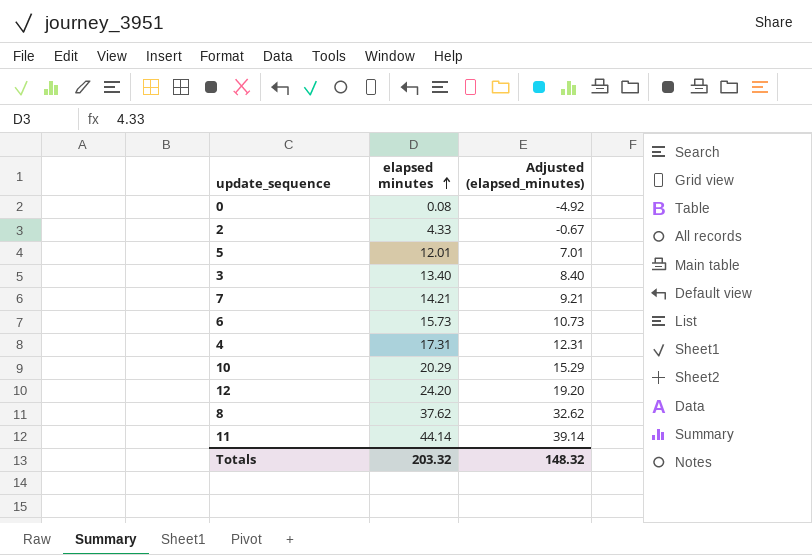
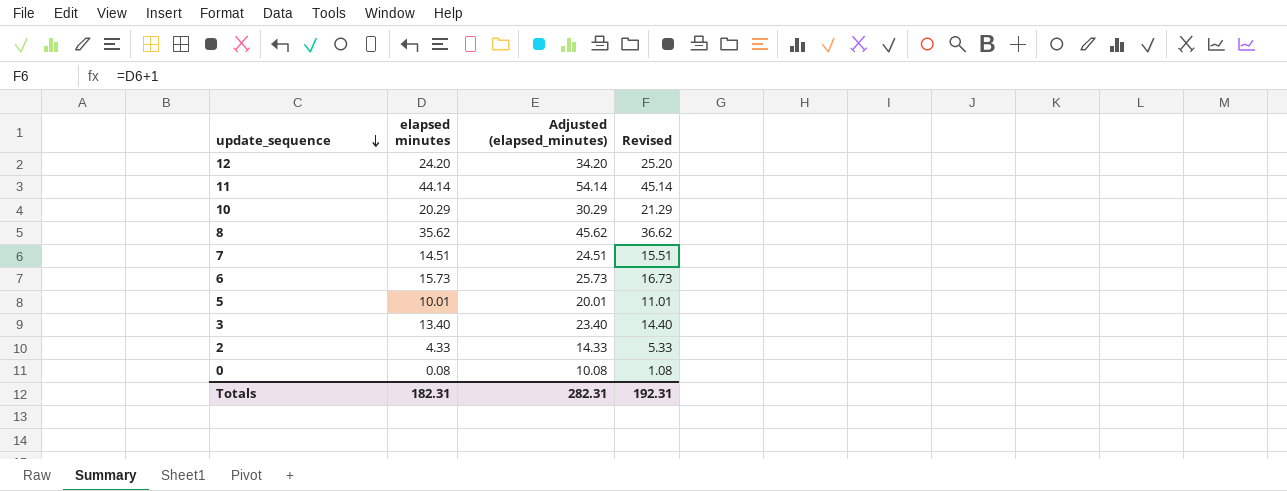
row order: elapsed minutes ascending -> update_sequence descending
column Adjusted (elapsed_minutes) | formula: [elapsed minutes] - 5 -> [elapsed minutes] + 10
column Revised | formula: none -> [elapsed minutes] + 1
row 4: 17.31 | 12.31 -> none
8 | elapsed minutes: 37.62 -> 35.62
7 | elapsed minutes: 14.21 -> 14.51
5 | elapsed minutes: 12.01 -> 10.01
Totals | elapsed minutes: 203.32 -> 182.31
Totals | Adjusted (elapsed_minutes): 148.32 -> 282.31

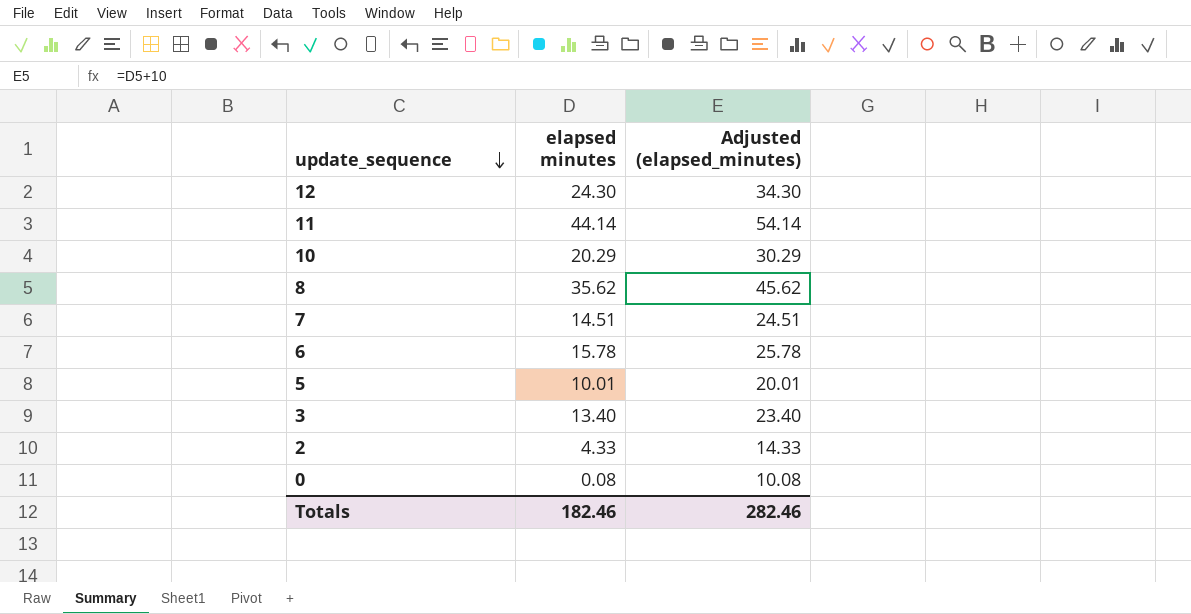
column Revised | formula: [elapsed minutes] + 1 -> none
12 | elapsed minutes: 24.20 -> 24.30
12 | Adjusted (elapsed_minutes): 34.20 -> 34.30
6 | elapsed minutes: 15.73 -> 15.78
6 | Adjusted (elapsed_minutes): 25.73 -> 25.78
Totals | elapsed minutes: 182.31 -> 182.46
Totals | Adjusted (elapsed_minutes): 282.31 -> 282.46

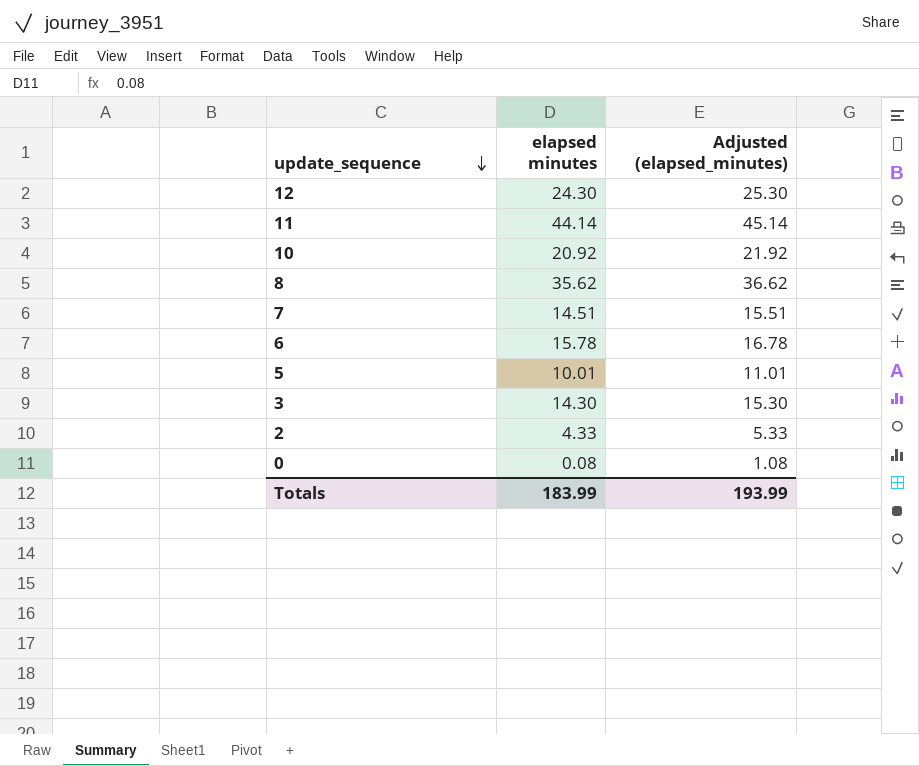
column Adjusted (elapsed_minutes) | formula: [elapsed minutes] + 10 -> [elapsed minutes] + 1
10 | elapsed minutes: 20.29 -> 20.92
3 | elapsed minutes: 13.40 -> 14.30
Totals | elapsed minutes: 182.46 -> 183.99
Totals | Adjusted (elapsed_minutes): 282.46 -> 193.99

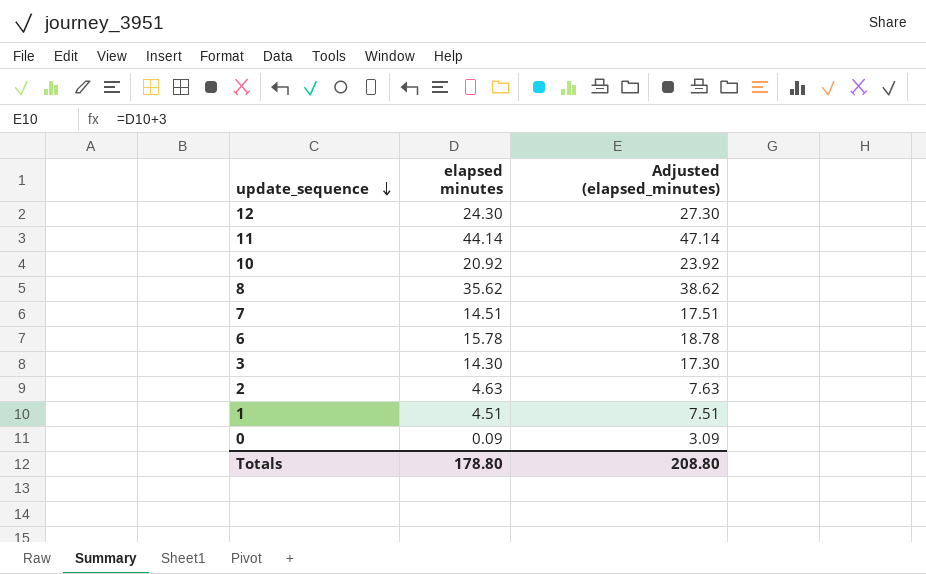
column Adjusted (elapsed_minutes) | formula: [elapsed minutes] + 1 -> [elapsed minutes] + 3
row 5: 10.01 | 11.01 -> none
2 | elapsed minutes: 4.33 -> 4.63
row 1: none -> 4.51 | 7.51
0 | elapsed minutes: 0.08 -> 0.09
Totals | elapsed minutes: 183.99 -> 178.80
Totals | Adjusted (elapsed_minutes): 193.99 -> 208.80

